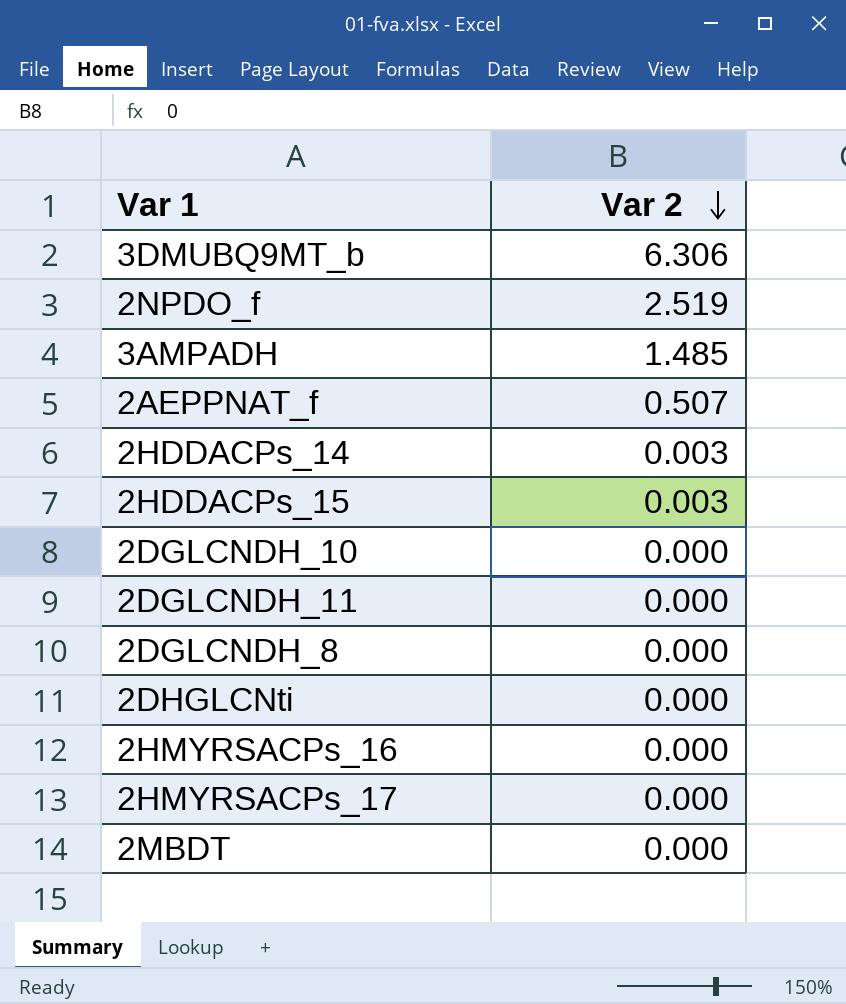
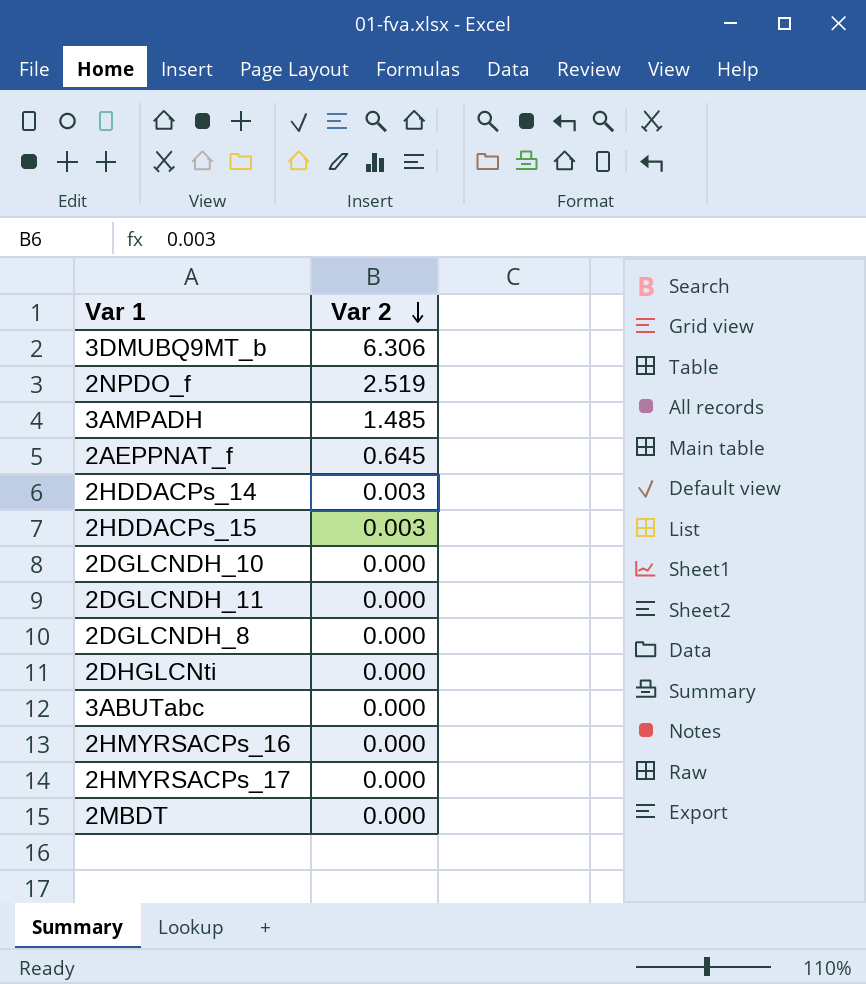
2AEPPNAT_f | Var 2: 0.507 -> 0.645
row 3ABUTabc: none -> 0.000

